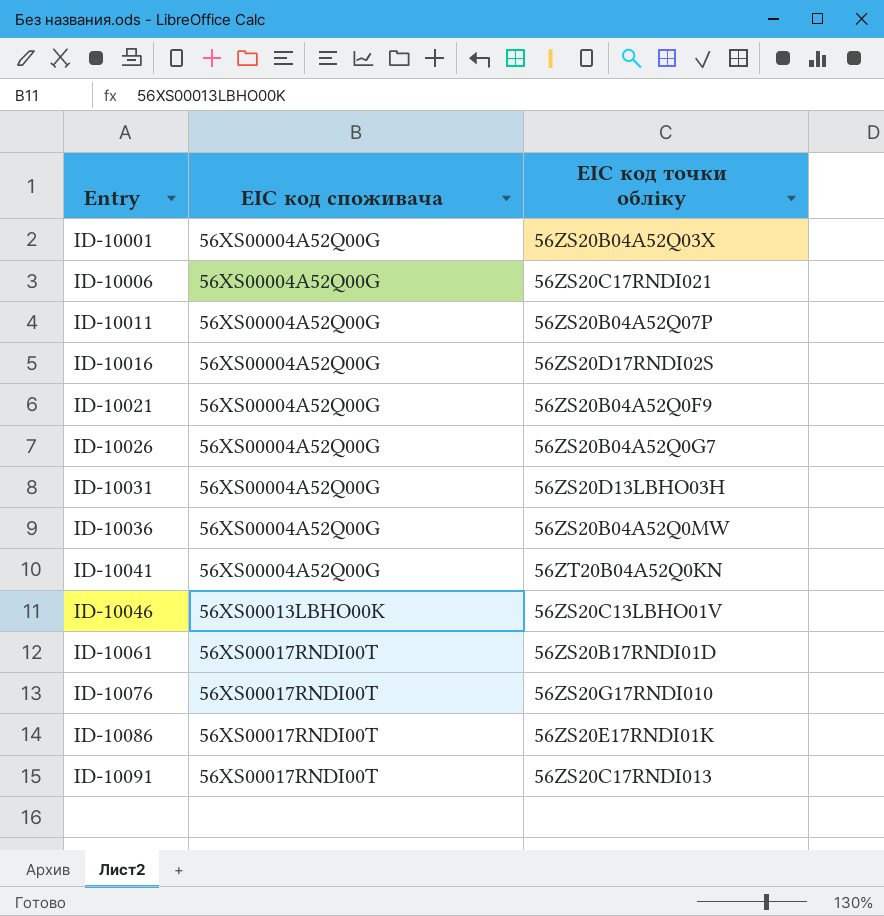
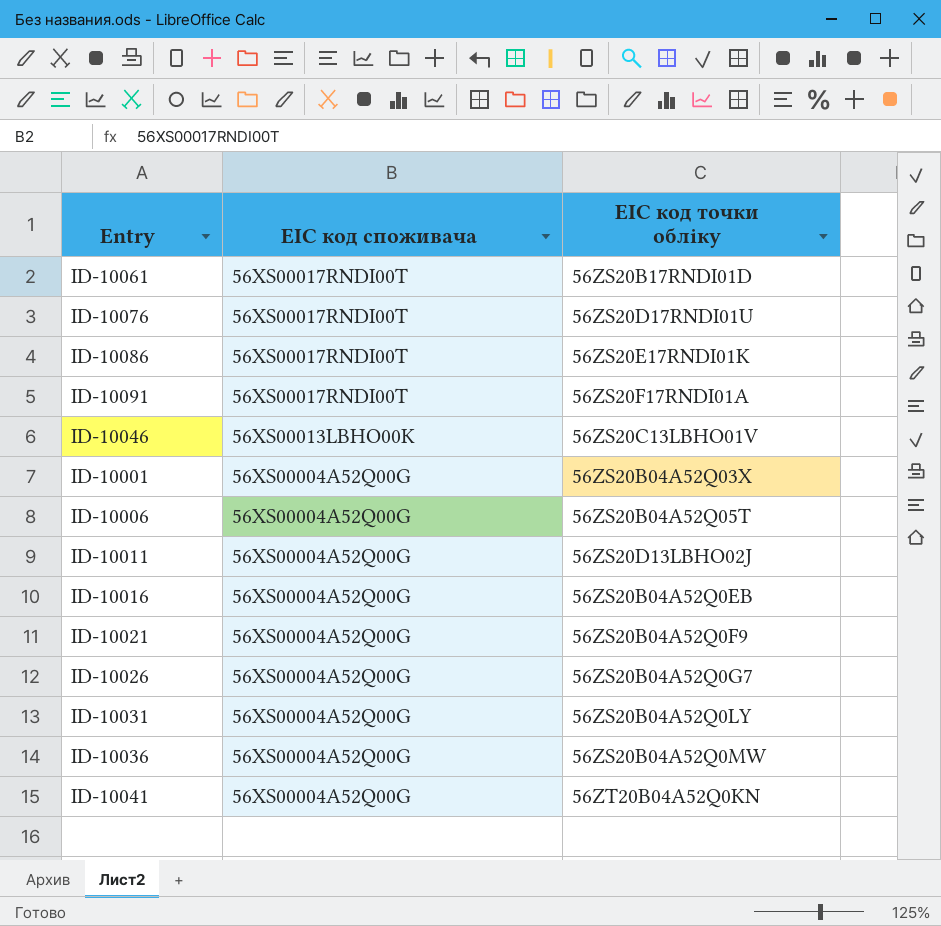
row order: Entry ascending -> EIC код споживача descending
ID-10076 | EIC код точки обліку: 56ZS20G17RNDI010 -> 56ZS20D17RNDI01U
ID-10091 | EIC код точки обліку: 56ZS20C17RNDI013 -> 56ZS20F17RNDI01A
ID-10006 | EIC код точки обліку: 56ZS20C17RNDI021 -> 56ZS20B04A52Q05T
ID-10011 | EIC код точки обліку: 56ZS20B04A52Q07P -> 56ZS20D13LBHO02J
ID-10016 | EIC код точки обліку: 56ZS20D17RNDI02S -> 56ZS20B04A52Q0EB
ID-10031 | EIC код точки обліку: 56ZS20D13LBHO03H -> 56ZS20B04A52Q0LY

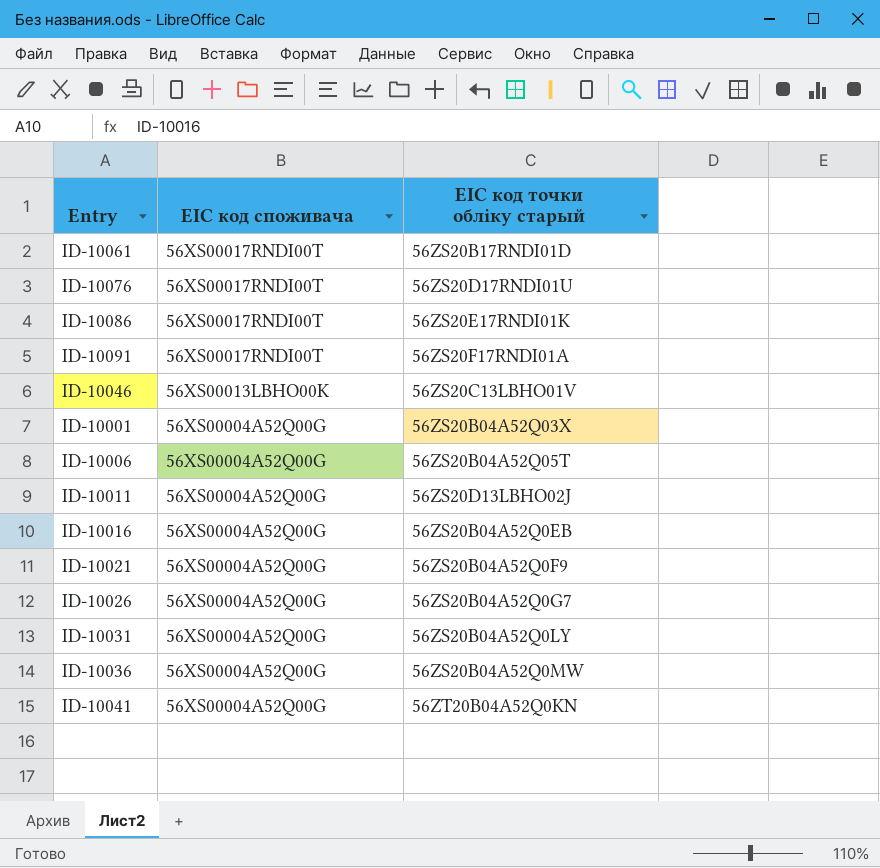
column name: EIC код точки обліку -> EIC код точки обліку старый

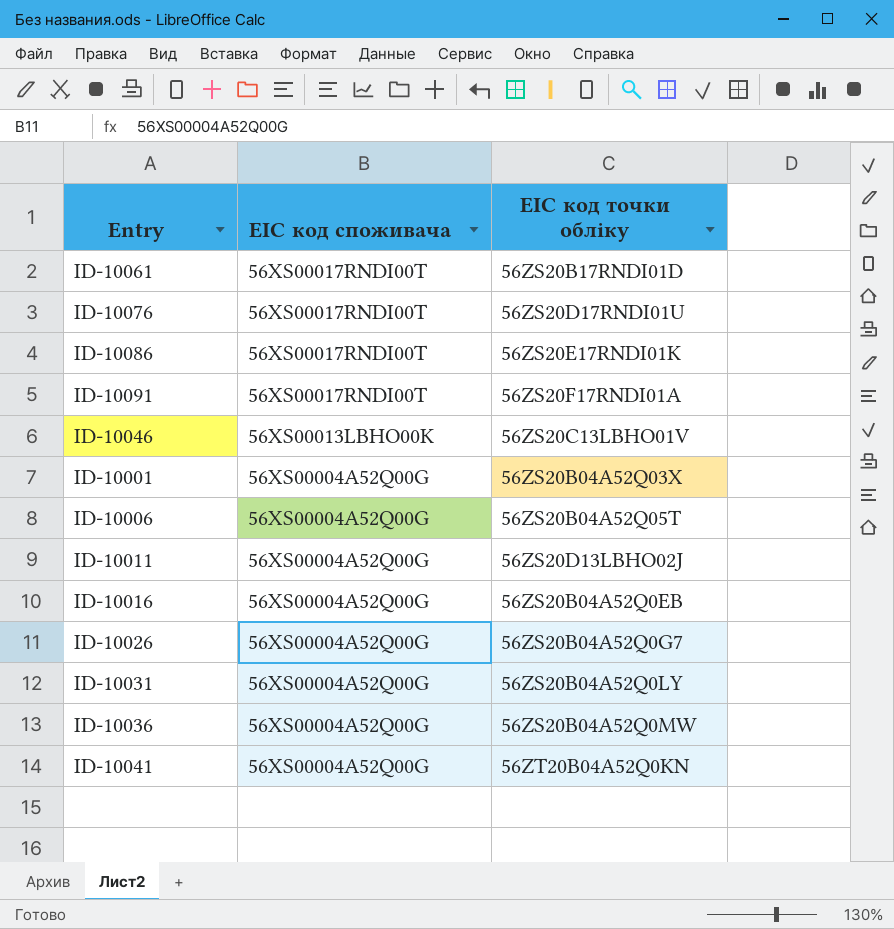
column name: EIC код точки обліку старый -> EIC код точки обліку
row ID-10021: 56XS00004A52Q00G | 56ZS20B04A52Q0F9 -> none

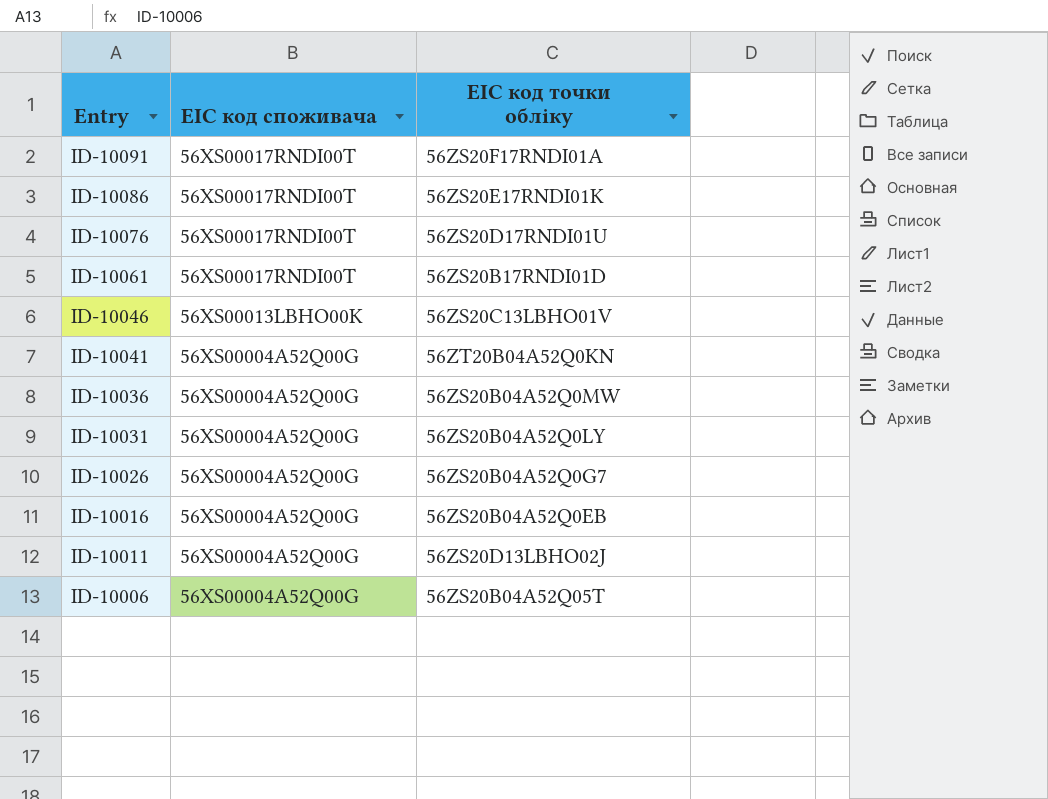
row order: EIC код споживача descending -> Entry descending
row ID-10001: 56XS00004A52Q00G | 56ZS20B04A52Q03X -> none

